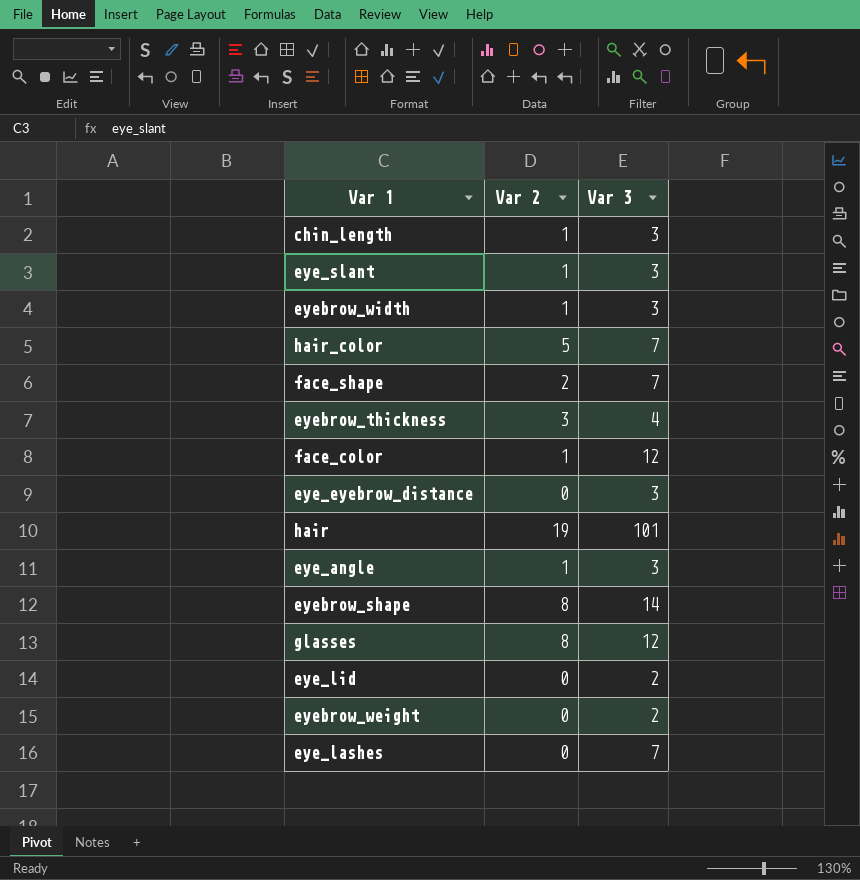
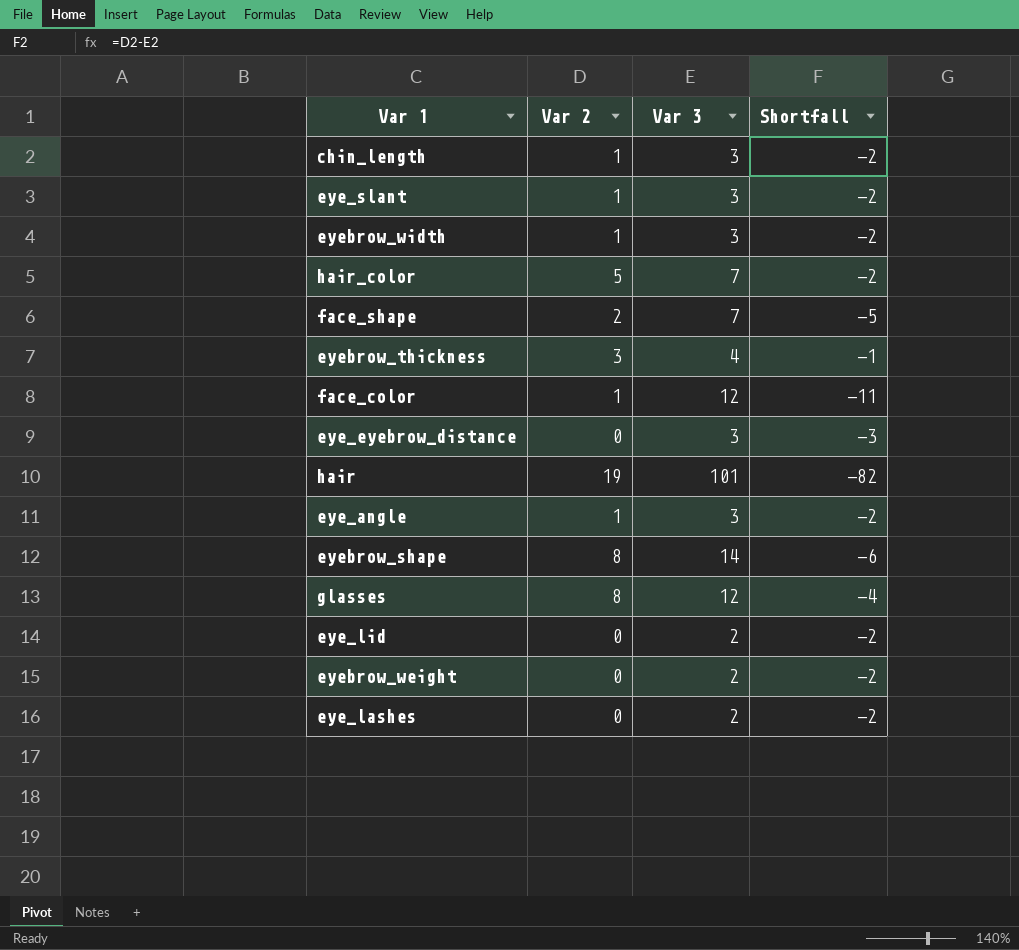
column Shortfall | formula: none -> [Var 2] - [Var 3]
eye_lashes | Var 3: 7 -> 2

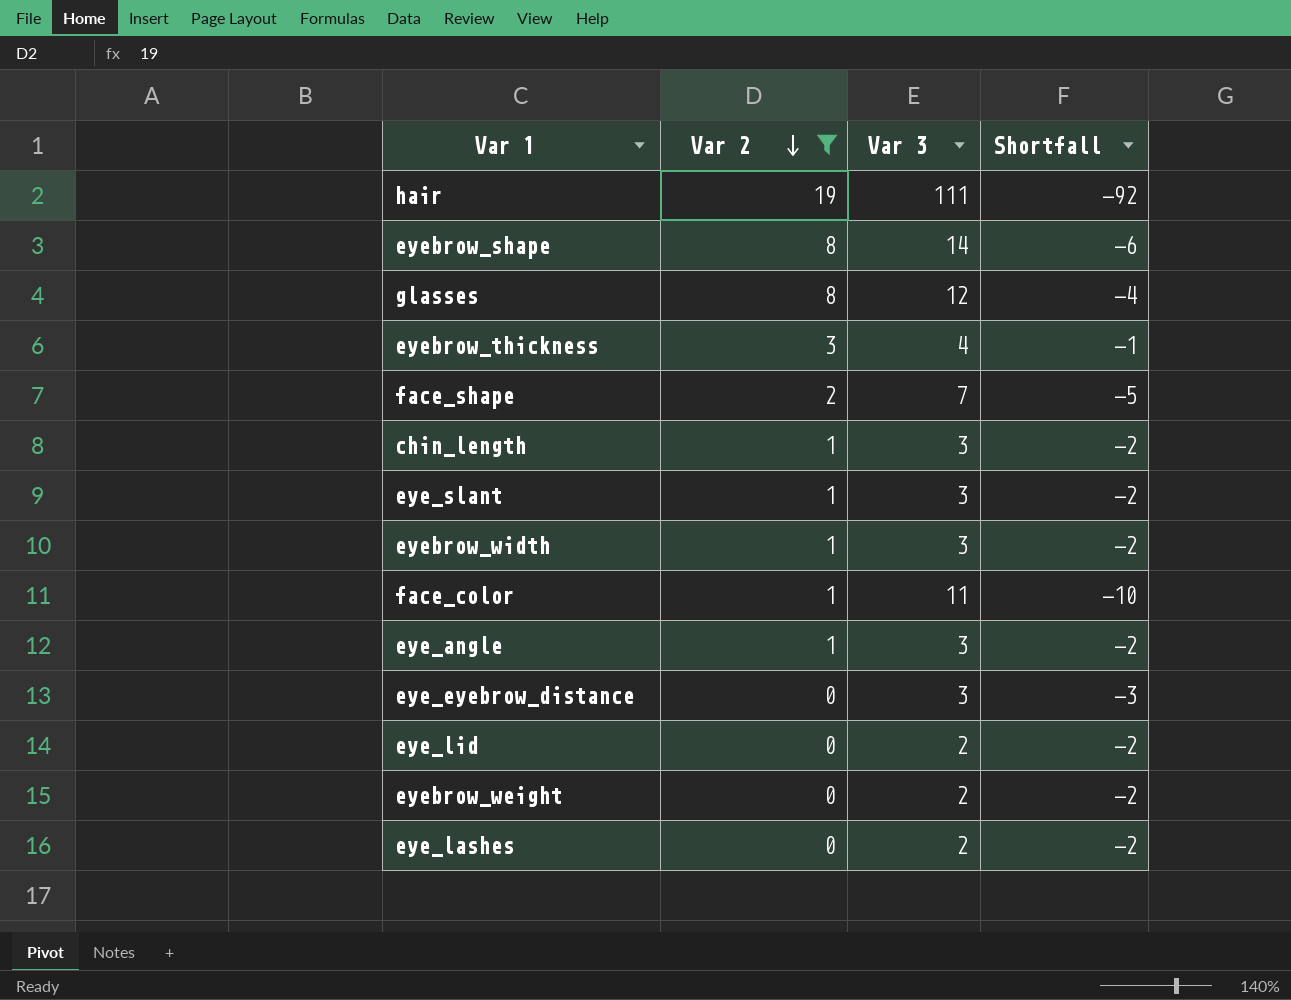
filter: none -> Var 2 != 5
row order: none -> Var 2 descending
hair | Var 3: 101 -> 111
hair | Shortfall: -82 -> -92
face_color | Var 3: 12 -> 11
face_color | Shortfall: -11 -> -10

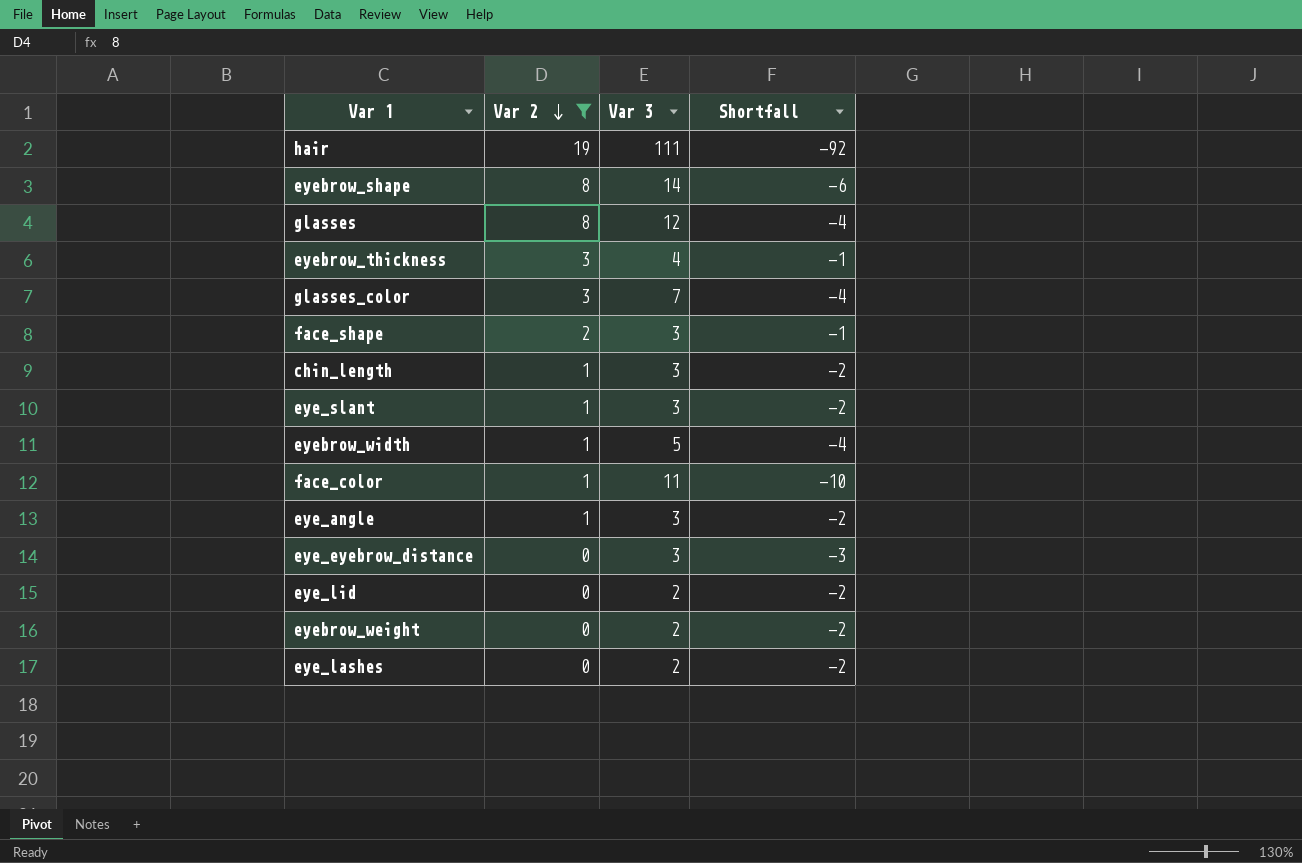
row glasses_color: none -> 3 | 7 | -4
face_shape | Var 3: 7 -> 3
face_shape | Shortfall: -5 -> -1
eyebrow_width | Var 3: 3 -> 5
eyebrow_width | Shortfall: -2 -> -4

